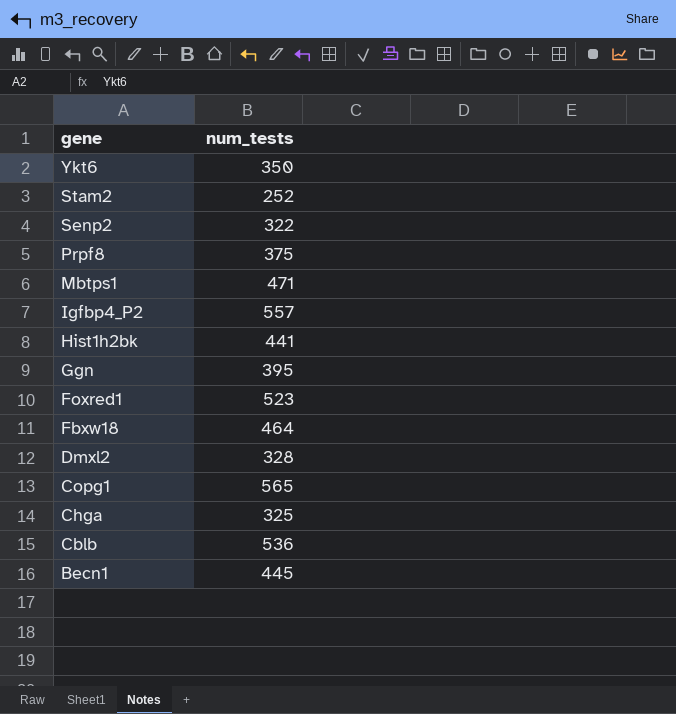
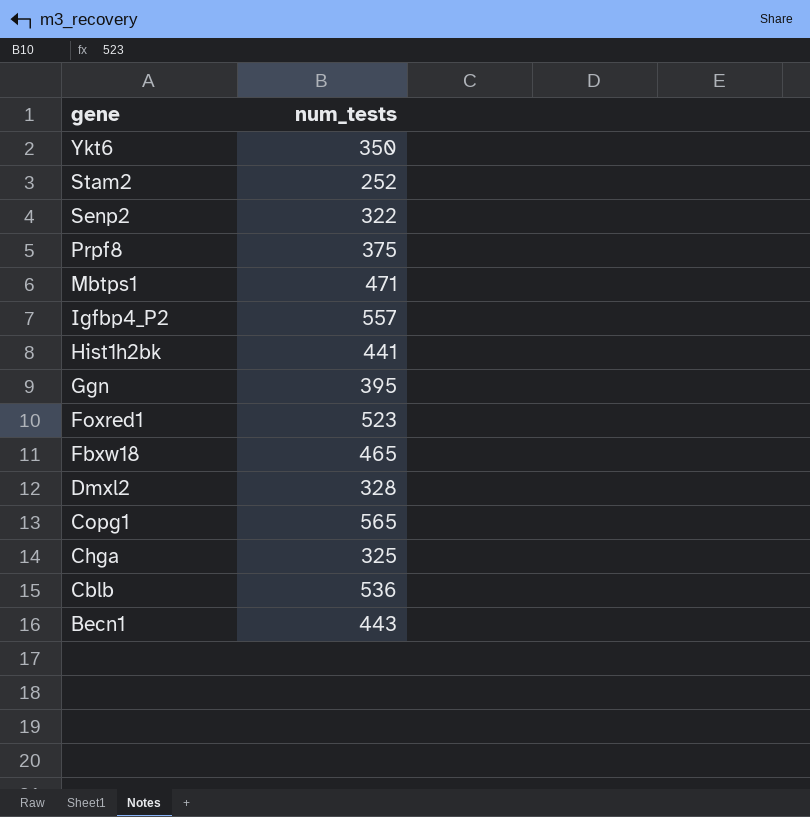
Fbxw18 | num_tests: 464 -> 465
Becn1 | num_tests: 445 -> 443

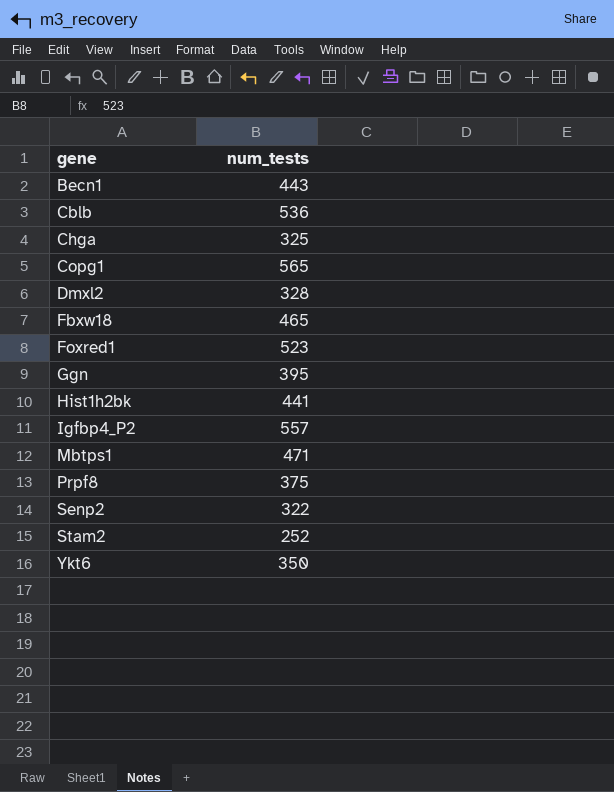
row order: gene descending -> gene ascending

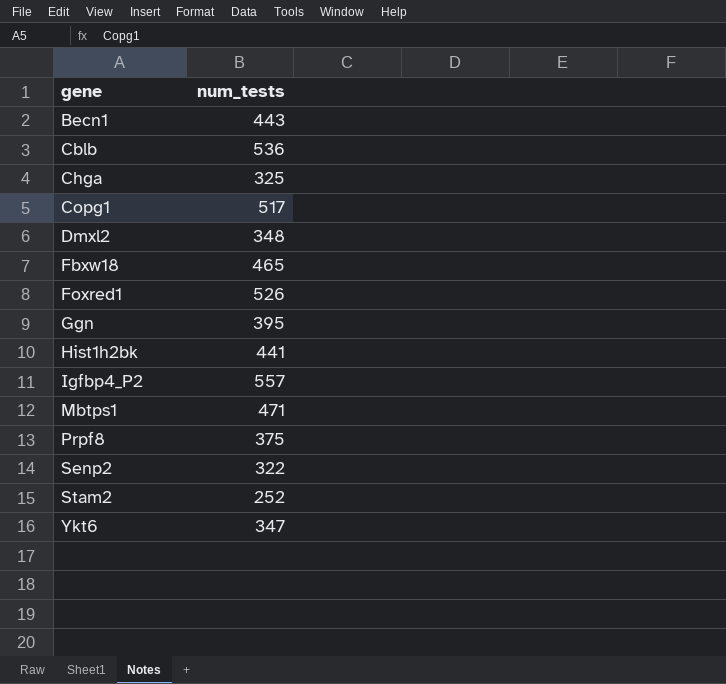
Copg1 | num_tests: 565 -> 517
Dmxl2 | num_tests: 328 -> 348
Foxred1 | num_tests: 523 -> 526
Ykt6 | num_tests: 350 -> 347

